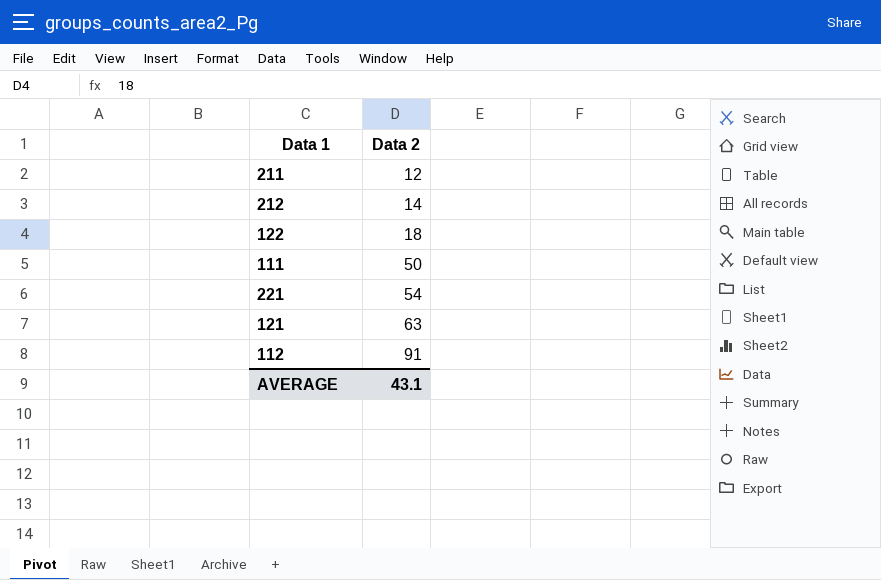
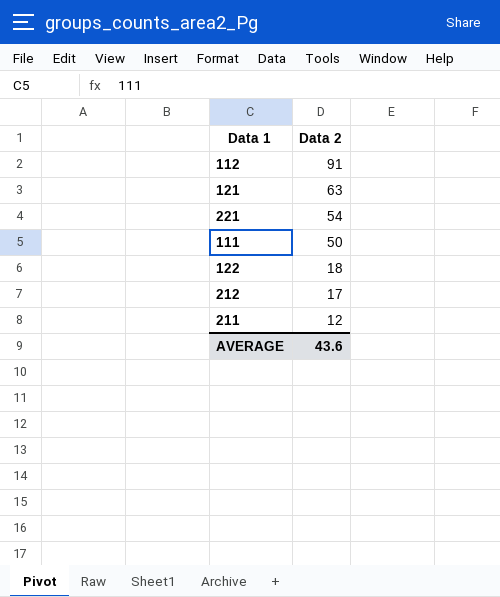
row order: Data 2 ascending -> Data 2 descending
212 | Data 2: 14 -> 17
AVERAGE | Data 2: 43.1 -> 43.6

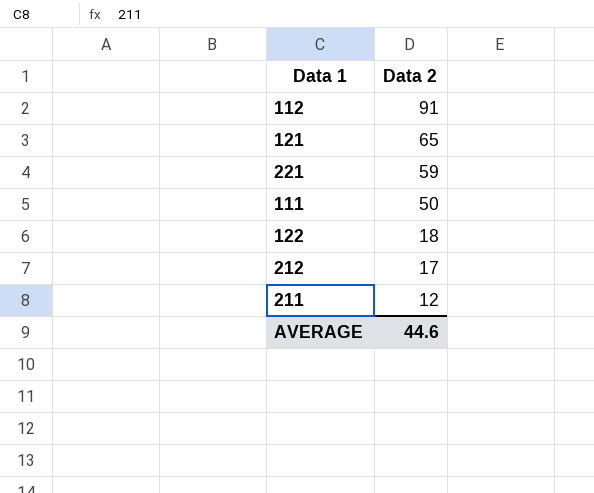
121 | Data 2: 63 -> 65
221 | Data 2: 54 -> 59
AVERAGE | Data 2: 43.6 -> 44.6

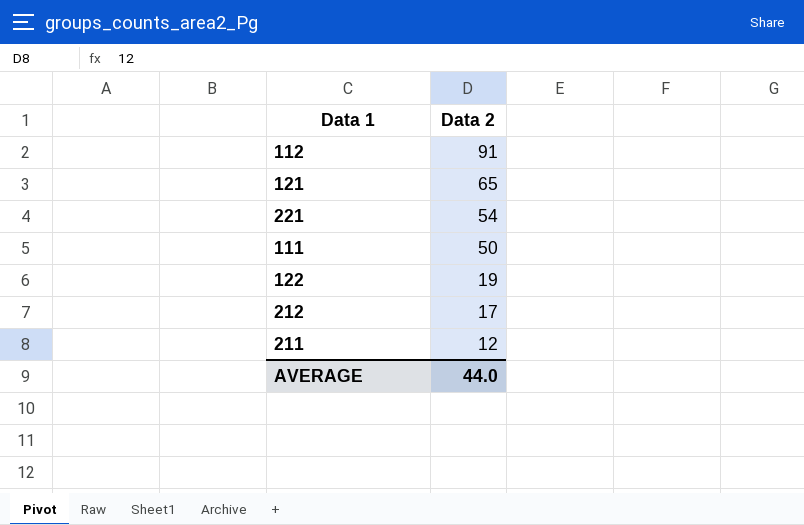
221 | Data 2: 59 -> 54
122 | Data 2: 18 -> 19
AVERAGE | Data 2: 44.6 -> 44.0

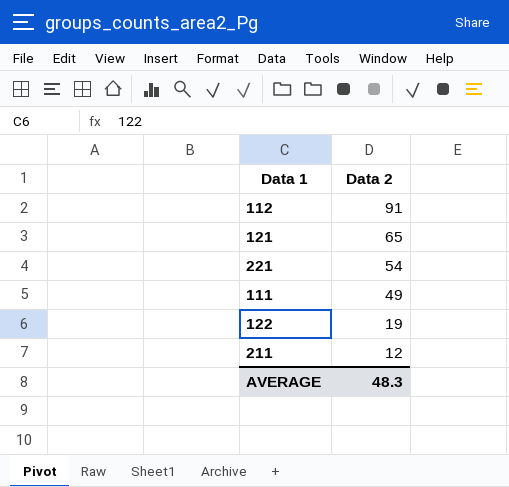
row 212: 17 -> none
111 | Data 2: 50 -> 49
AVERAGE | Data 2: 44.0 -> 48.3

